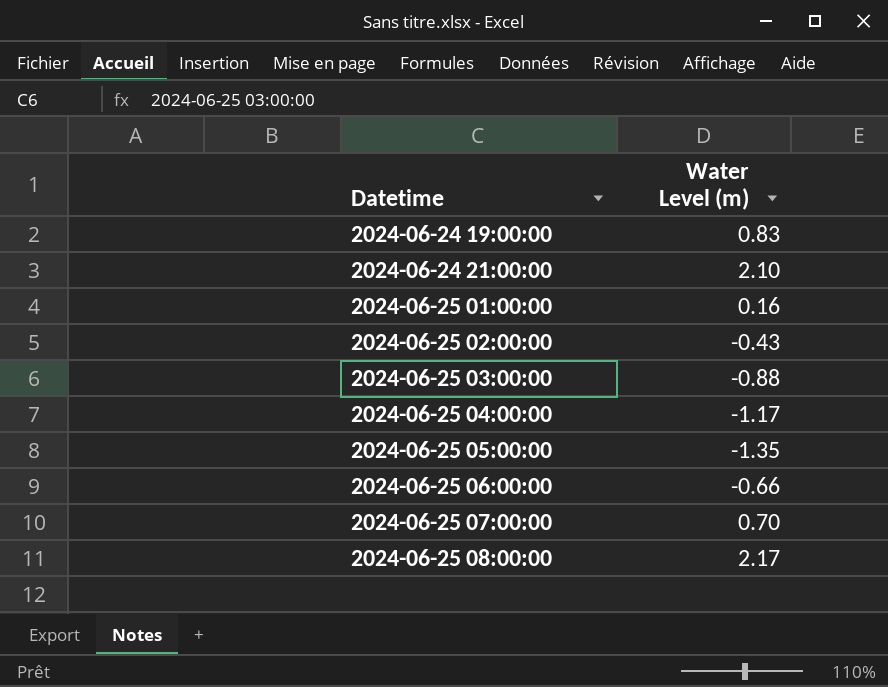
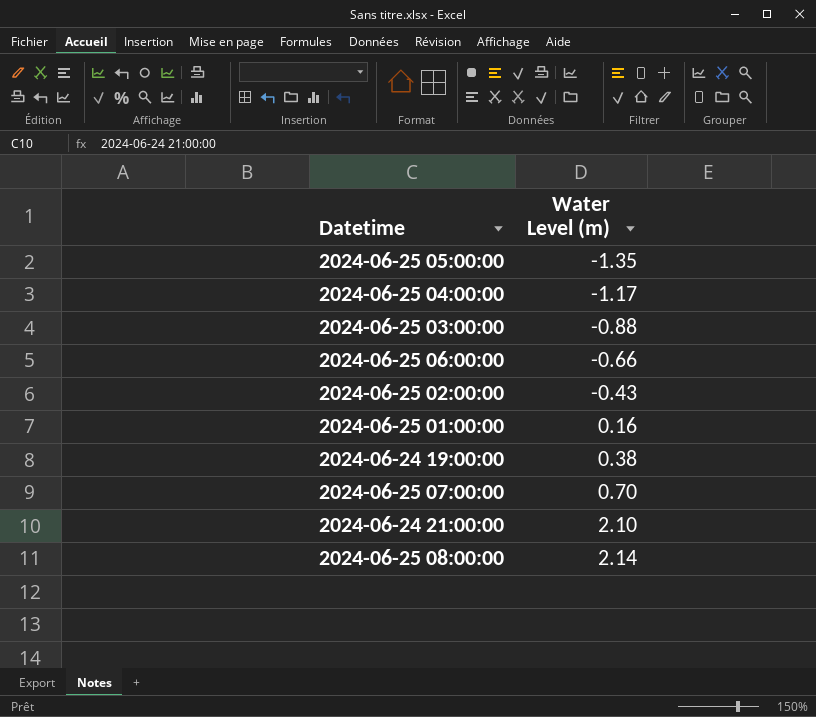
row order: Datetime ascending -> Water Level (m) ascending
2024-06-24 19:00:00 | Water Level (m): 0.83 -> 0.38
2024-06-25 08:00:00 | Water Level (m): 2.17 -> 2.14

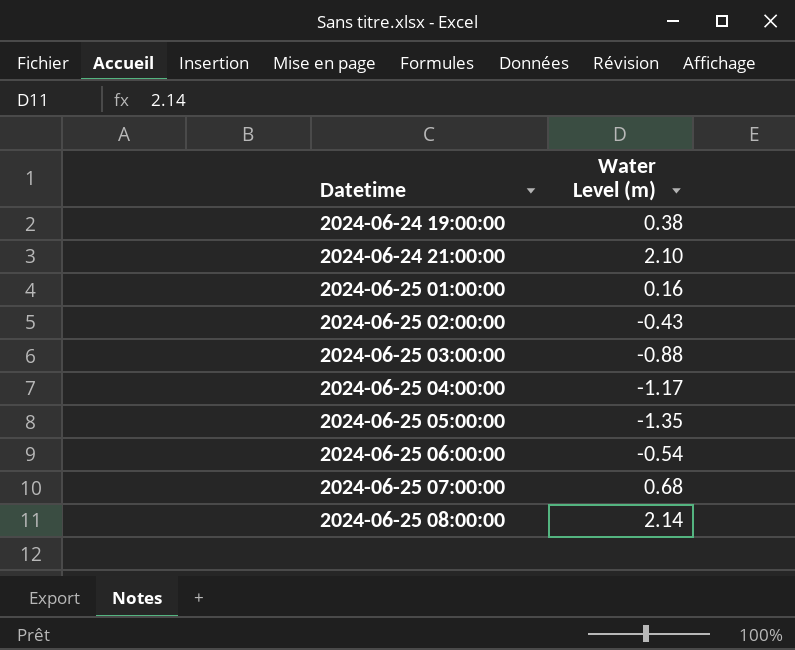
row order: Water Level (m) ascending -> Datetime ascending
2024-06-25 06:00:00 | Water Level (m): -0.66 -> -0.54
2024-06-25 07:00:00 | Water Level (m): 0.70 -> 0.68

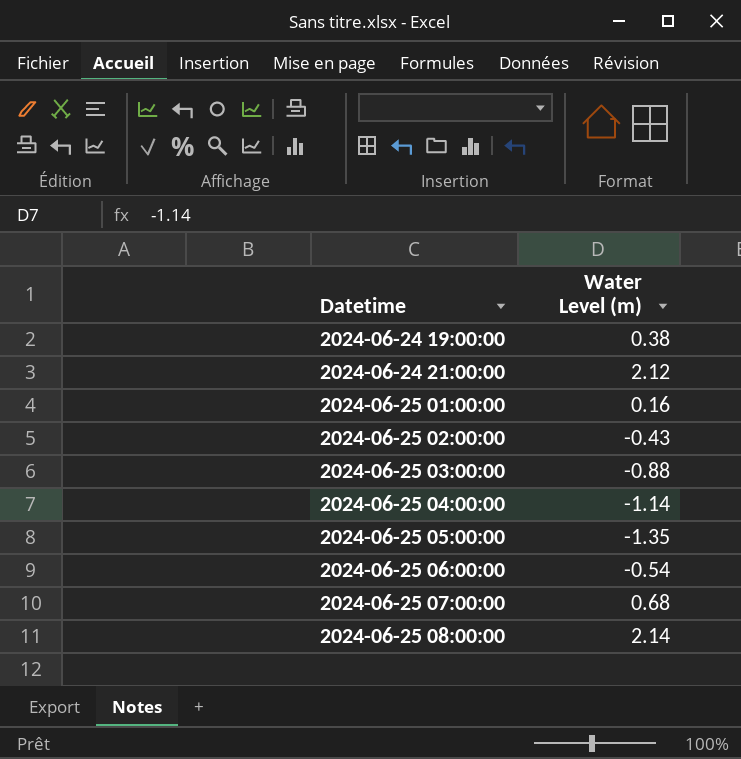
2024-06-24 21:00:00 | Water Level (m): 2.10 -> 2.12
2024-06-25 04:00:00 | Water Level (m): -1.17 -> -1.14

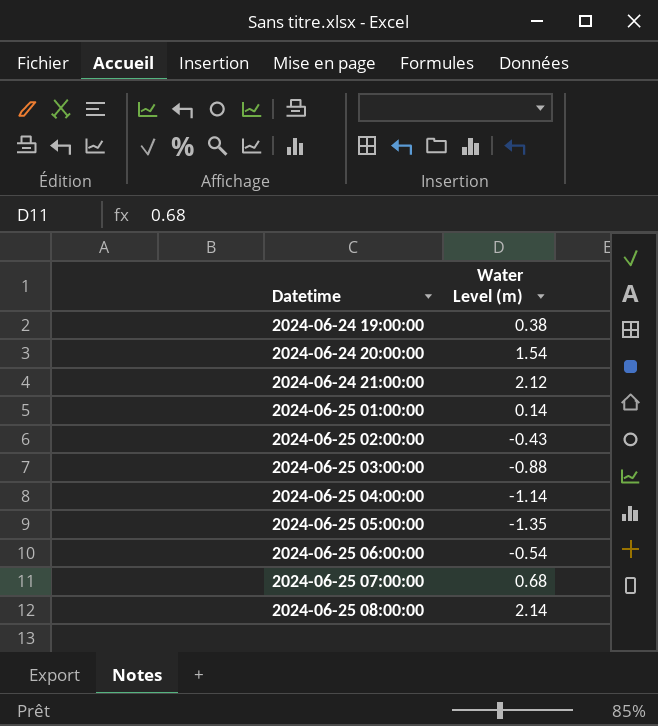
row 2024-06-24 20:00:00: none -> 1.54
2024-06-25 01:00:00 | Water Level (m): 0.16 -> 0.14

